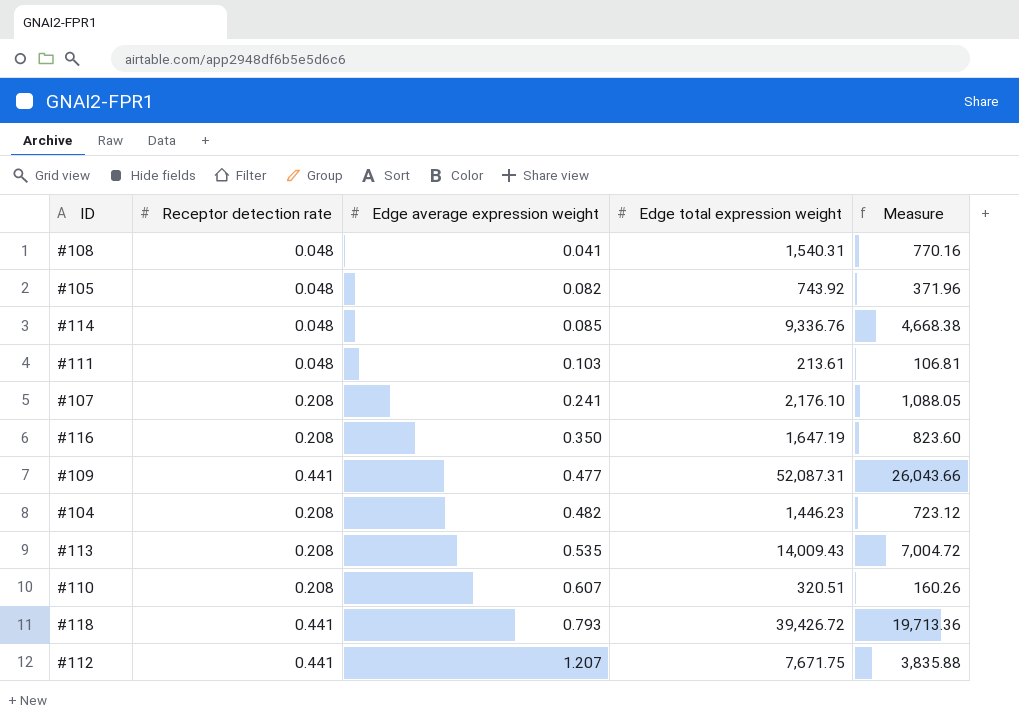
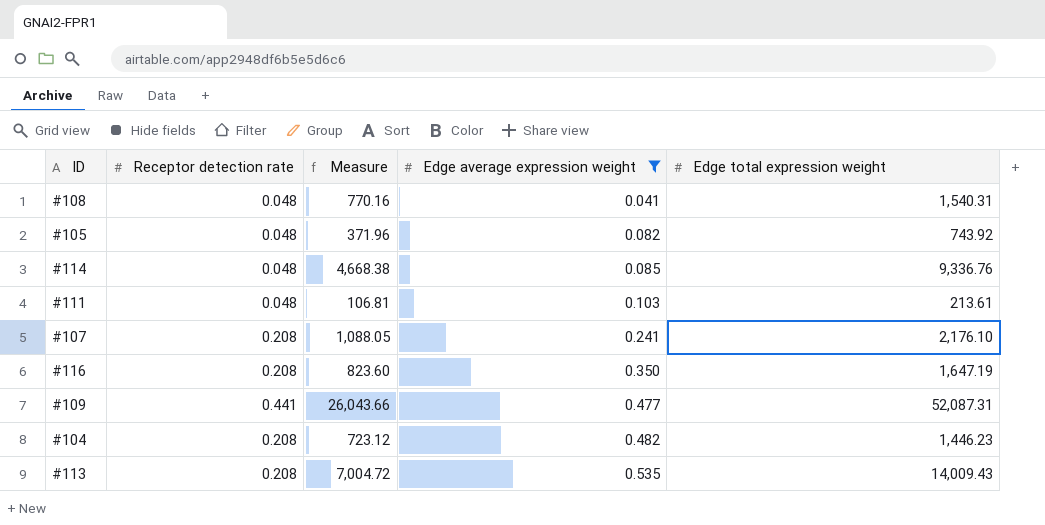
filter: none -> Edge average expression weight <= 0.535
column Measure | position: 5 -> 3

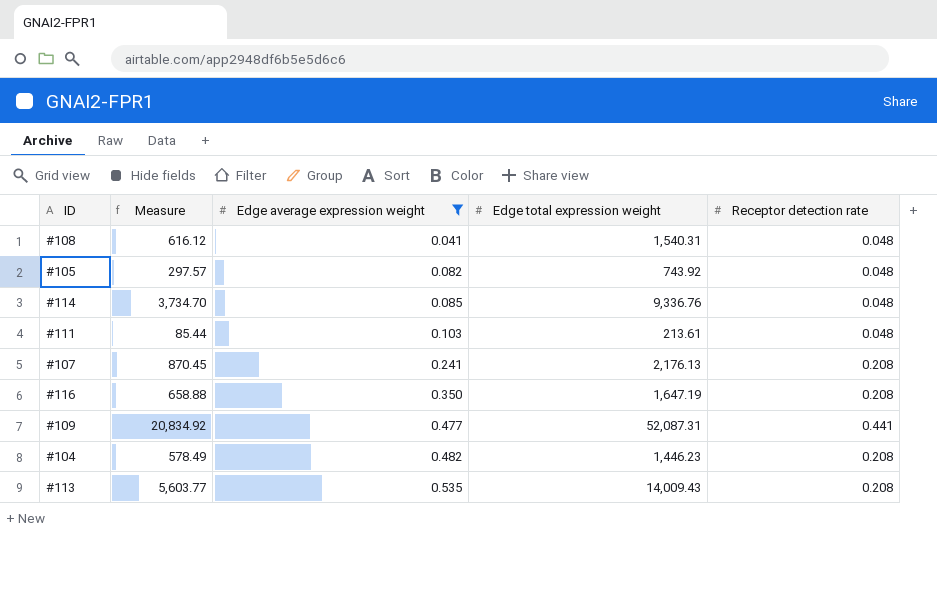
column Measure | formula: [Edge total expression weight] * 0.5 -> [Edge total expression weight] * 0.4
column Receptor detection rate | position: 2 -> 5
#107 | Edge total expression weight: 2,176.10 -> 2,176.13

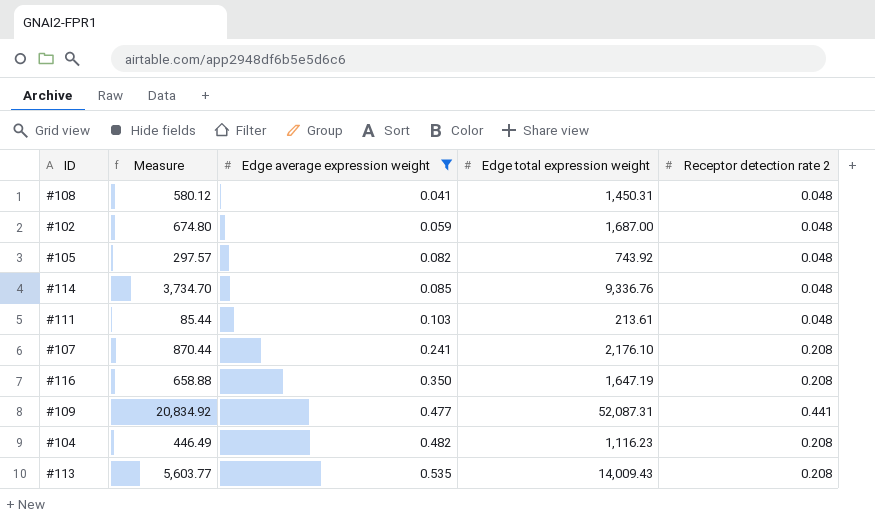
column name: Receptor detection rate -> Receptor detection rate 2
#108 | Measure: 616.12 -> 580.12
#108 | Edge total expression weight: 1,540.31 -> 1,450.31
row #102: none -> 674.80 | 0.059 | 1,687.00 | 0.048
#107 | Measure: 870.45 -> 870.44
#107 | Edge total expression weight: 2,176.13 -> 2,176.10
#104 | Measure: 578.49 -> 446.49
#104 | Edge total expression weight: 1,446.23 -> 1,116.23

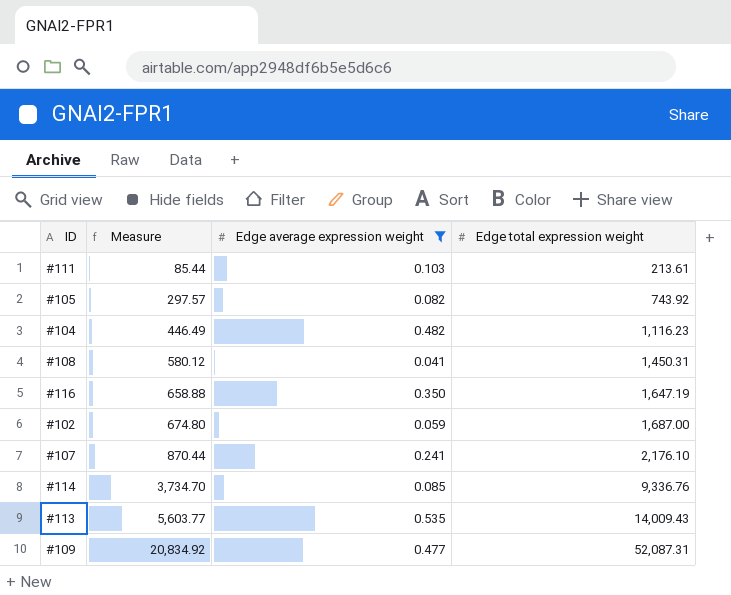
row order: Edge average expression weight ascending -> Measure ascending
column Receptor detection rate 2 | position: 5 -> none

